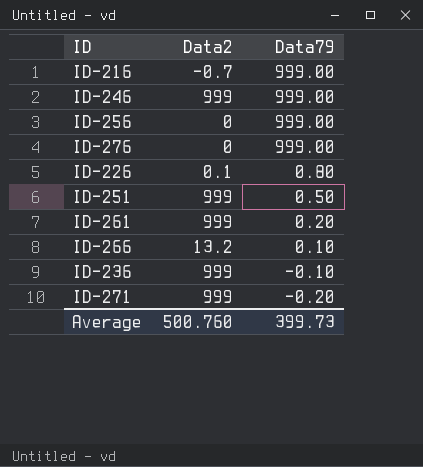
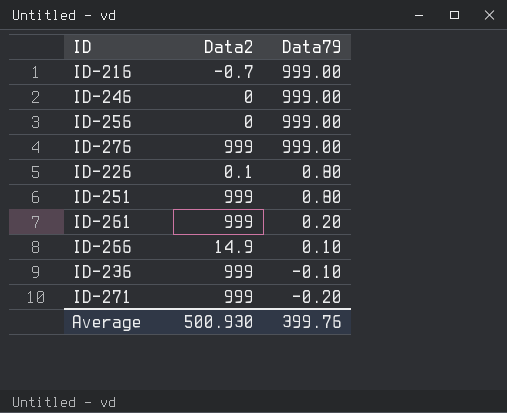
ID-246 | Data2: 999 -> 0
ID-276 | Data2: 0 -> 999
ID-251 | Data79: 0.50 -> 0.80
ID-266 | Data2: 13.2 -> 14.9
Average | Data2: 500.760 -> 500.930
Average | Data79: 399.73 -> 399.76

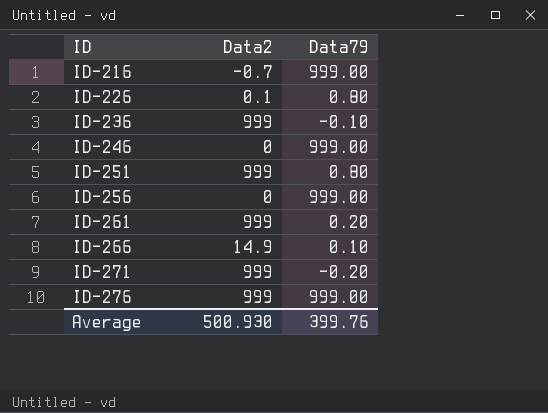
row order: Data79 descending -> ID ascending

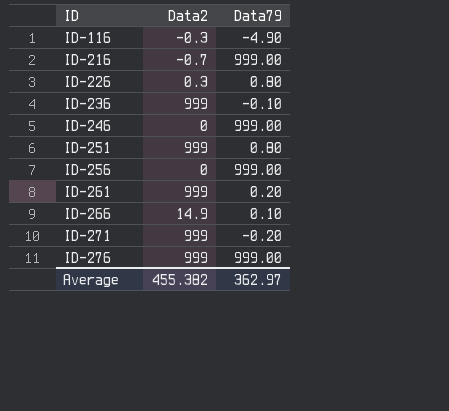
row ID-116: none -> -0.3 | -4.90
ID-226 | Data2: 0.1 -> 0.3
Average | Data2: 500.930 -> 455.382
Average | Data79: 399.76 -> 362.97

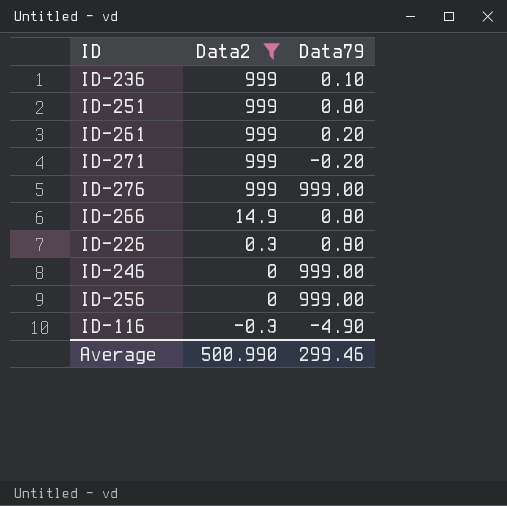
filter: none -> Data2 != -0.7
row order: ID ascending -> Data2 descending
ID-236 | Data79: -0.10 -> 0.10
ID-266 | Data79: 0.10 -> 0.80
Average | Data2: 455.382 -> 500.990
Average | Data79: 362.97 -> 299.46

